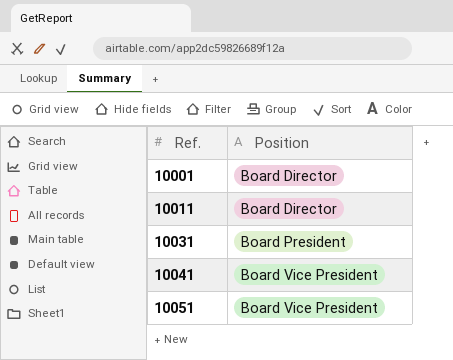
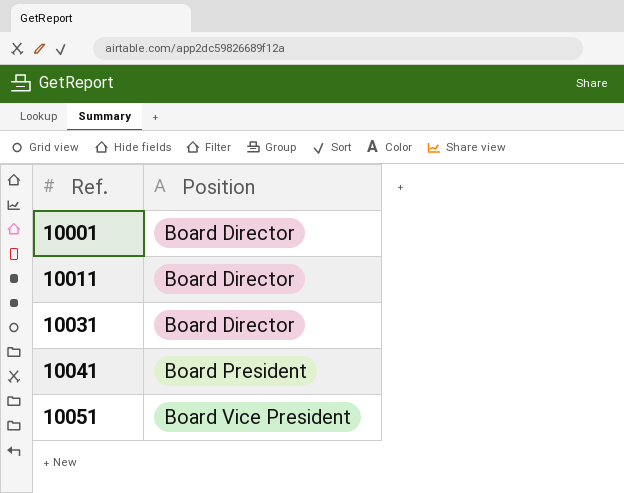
10031 | Position: Board President -> Board Director
10041 | Position: Board Vice President -> Board President

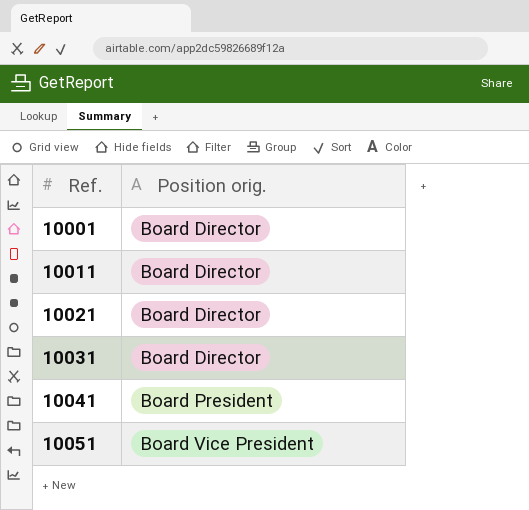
column name: Position -> Position orig.
row 10021: none -> Board Director

